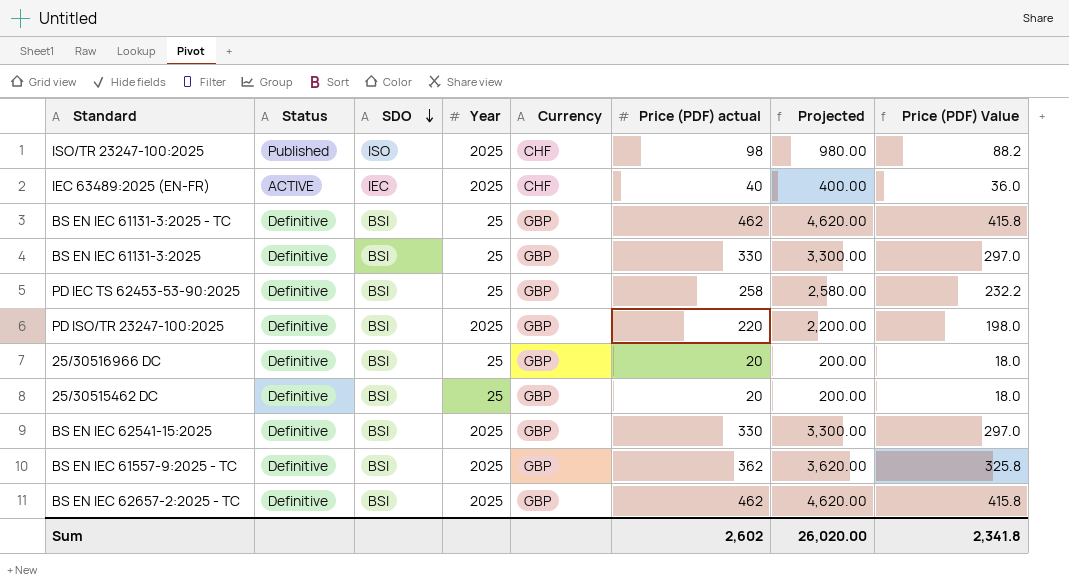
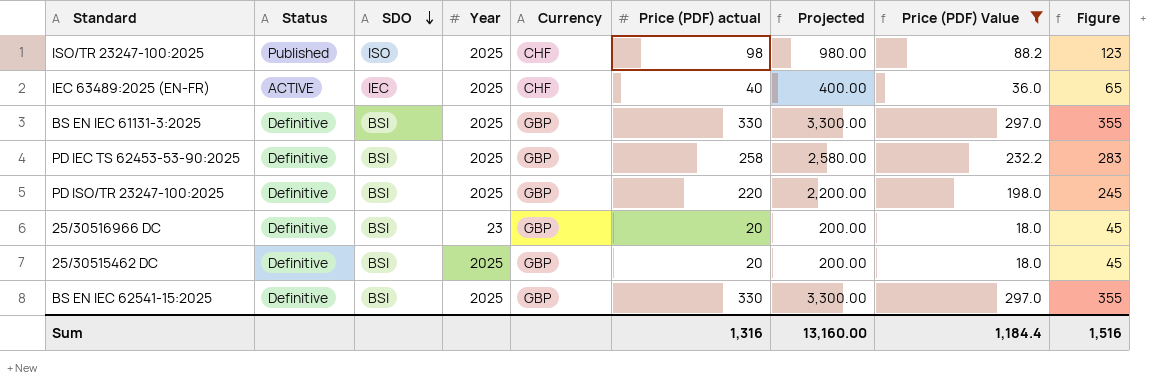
filter: none -> Price (PDF) Value <= 297.0
column Figure | formula: none -> [Price (PDF) actual] + 25
BS EN IEC 61131-3:2025 | Year: 25 -> 2025
PD IEC TS 62453-53-90:2025 | Year: 25 -> 2025
25/30516966 DC | Year: 25 -> 23
25/30515462 DC | Year: 25 -> 2025
Sum | Price (PDF) actual: 2,602 -> 1,316
Sum | Projected: 26,020.00 -> 13,160.00
Sum | Price (PDF) Value: 2,341.8 -> 1,184.4

